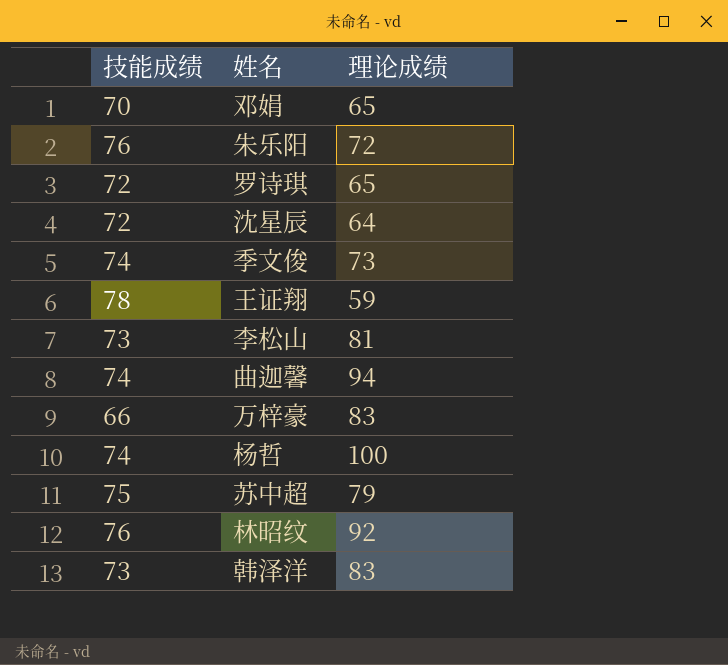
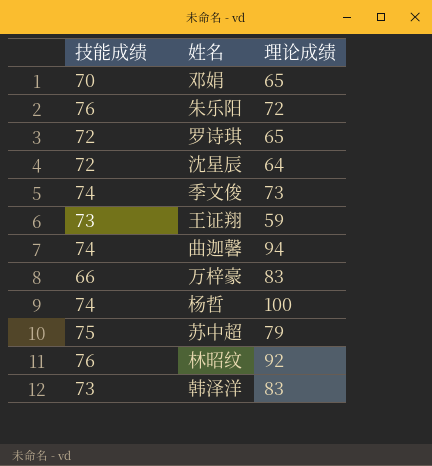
row 李松山: 73 | 81 -> none
王证翔 | 技能成绩: 78 -> 73

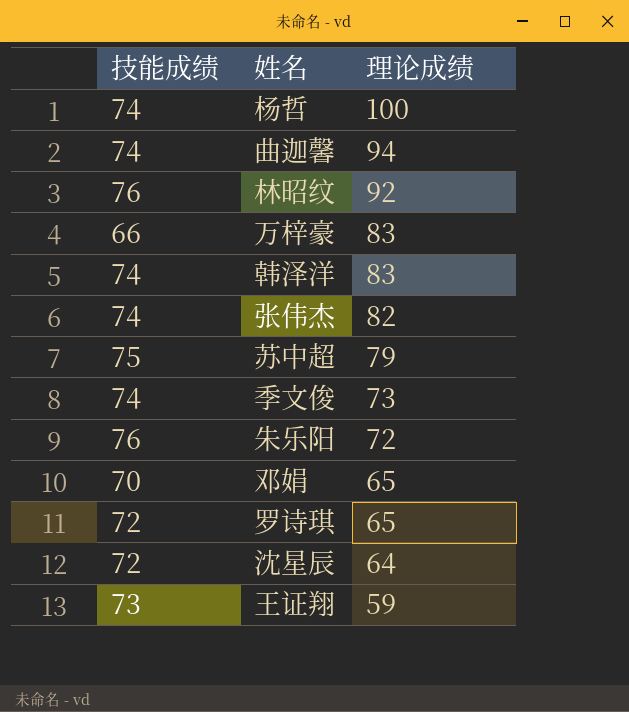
row order: none -> 理论成绩 descending
韩泽洋 | 技能成绩: 73 -> 74
row 张伟杰: none -> 74 | 82

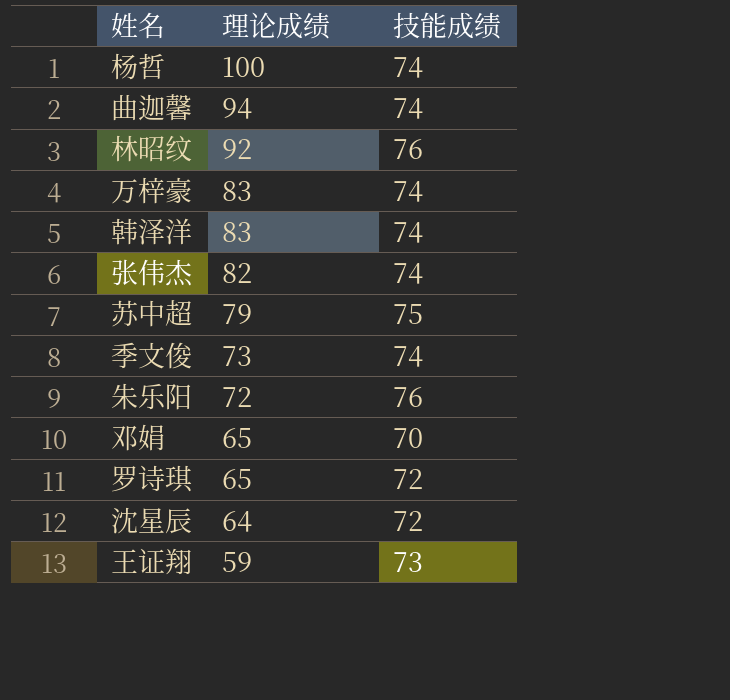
column 技能成绩 | position: 1 -> 3
万梓豪 | 技能成绩: 66 -> 74

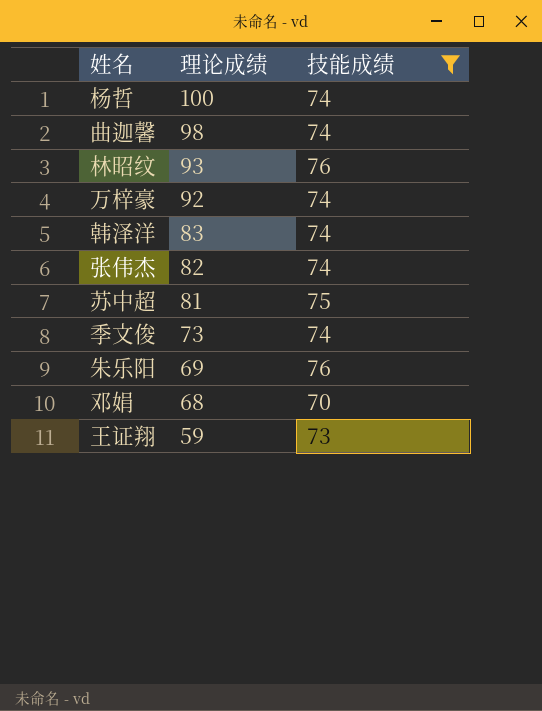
filter: none -> 技能成绩 != 72
曲迦馨 | 理论成绩: 94 -> 98
林昭纹 | 理论成绩: 92 -> 93
万梓豪 | 理论成绩: 83 -> 92
苏中超 | 理论成绩: 79 -> 81
朱乐阳 | 理论成绩: 72 -> 69
邓娟 | 理论成绩: 65 -> 68

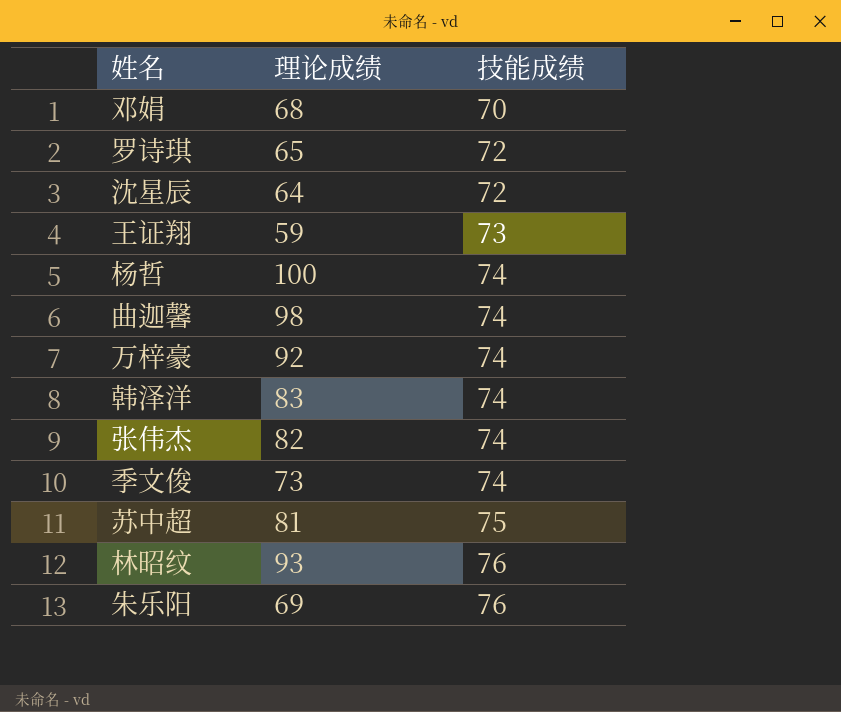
filter: 技能成绩 != 72 -> none
row order: 理论成绩 descending -> 技能成绩 ascending

